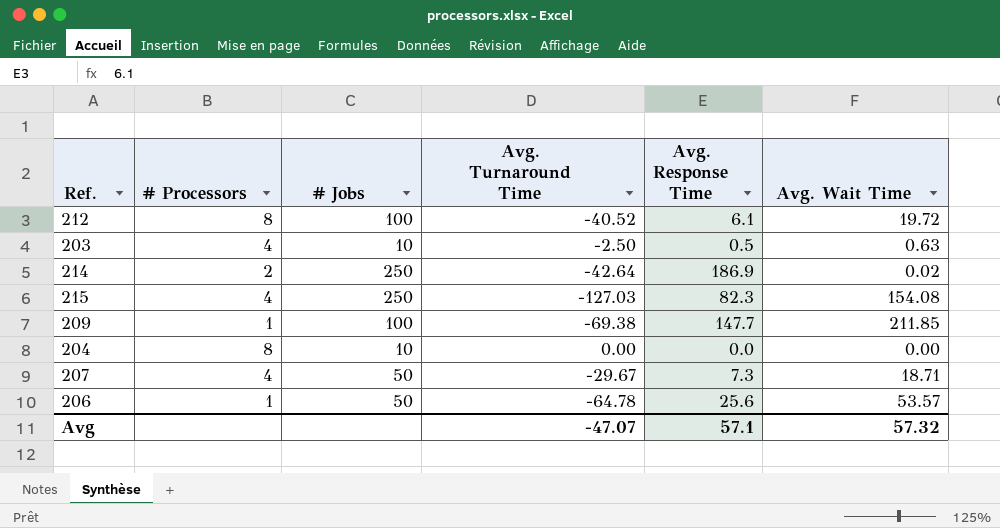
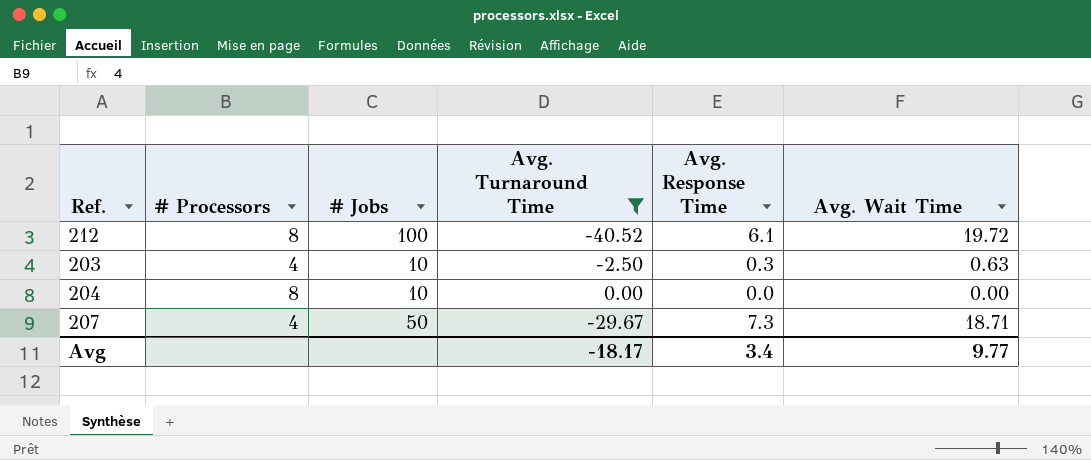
filter: none -> Avg. Turnaround Time >= -40.52
203 | Avg. Response Time: 0.5 -> 0.3
Avg | Avg. Turnaround Time: -47.07 -> -18.17
Avg | Avg. Response Time: 57.1 -> 3.4
Avg | Avg. Wait Time: 57.32 -> 9.77

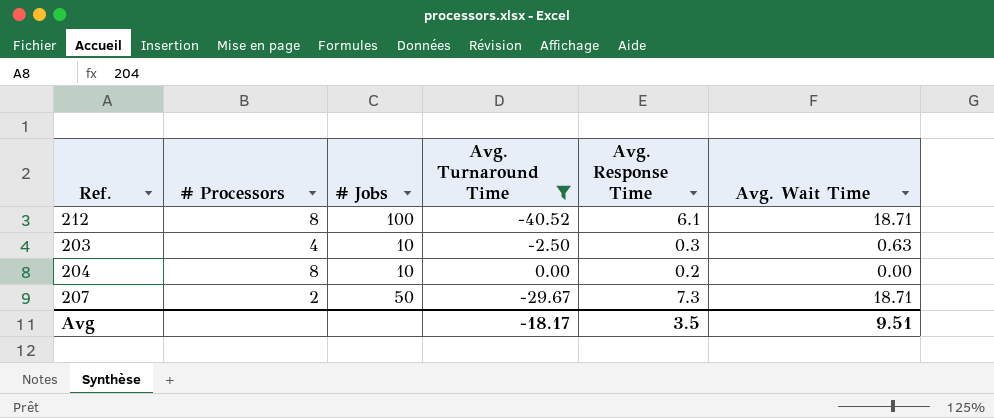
212 | Avg. Wait Time: 19.72 -> 18.71
204 | Avg. Response Time: 0.0 -> 0.2
207 | # Processors: 4 -> 2
Avg | Avg. Response Time: 3.4 -> 3.5
Avg | Avg. Wait Time: 9.77 -> 9.51

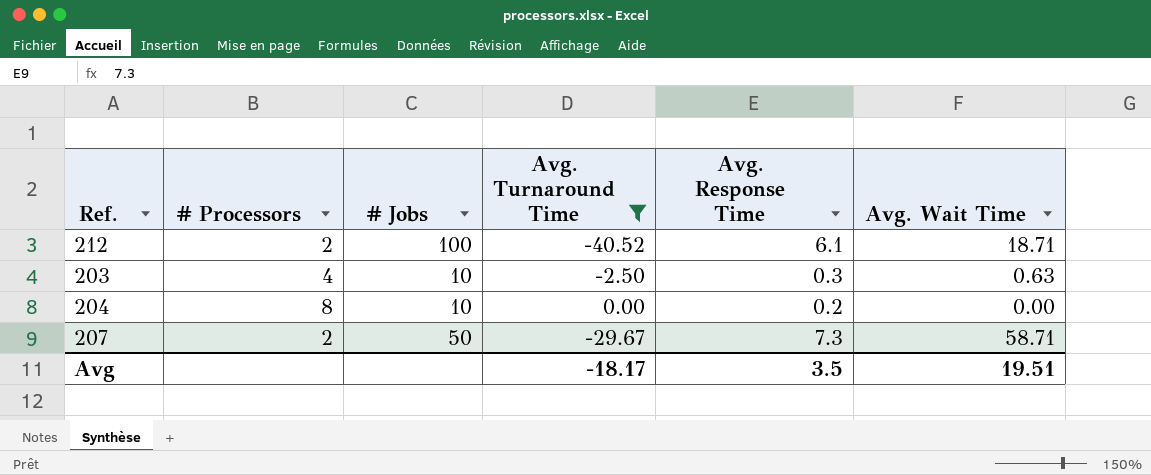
212 | # Processors: 8 -> 2
207 | Avg. Wait Time: 18.71 -> 58.71
Avg | Avg. Wait Time: 9.51 -> 19.51

